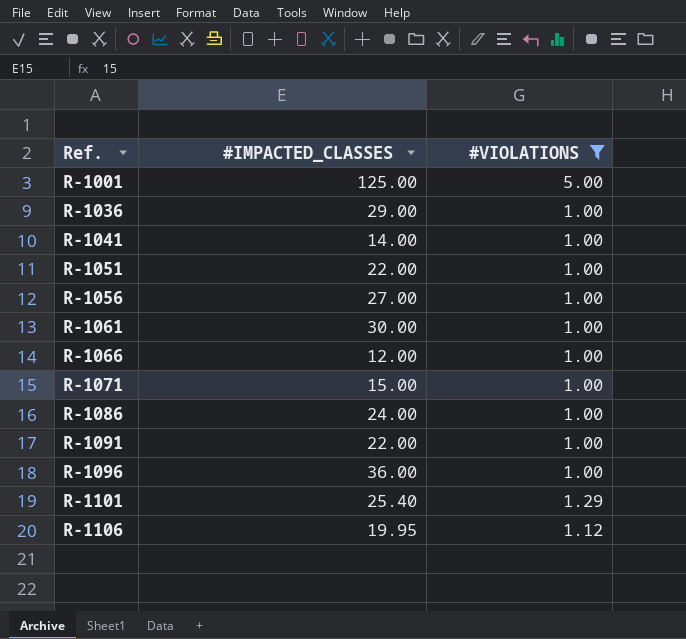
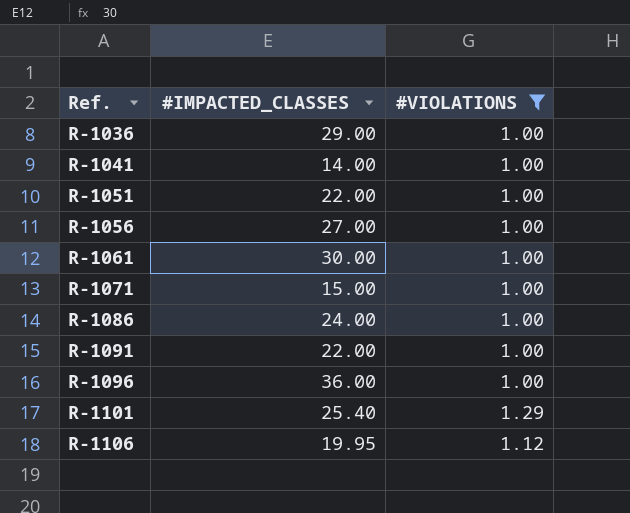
row R-1001: 125.00 | 5.00 -> none
row R-1066: 12.00 | 1.00 -> none

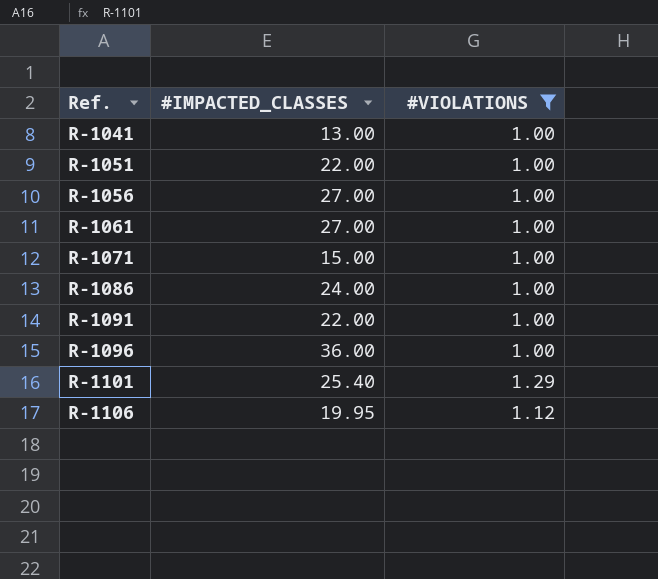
row R-1036: 29.00 | 1.00 -> none
R-1041 | #IMPACTED_CLASSES: 14.00 -> 13.00
R-1061 | #IMPACTED_CLASSES: 30.00 -> 27.00

